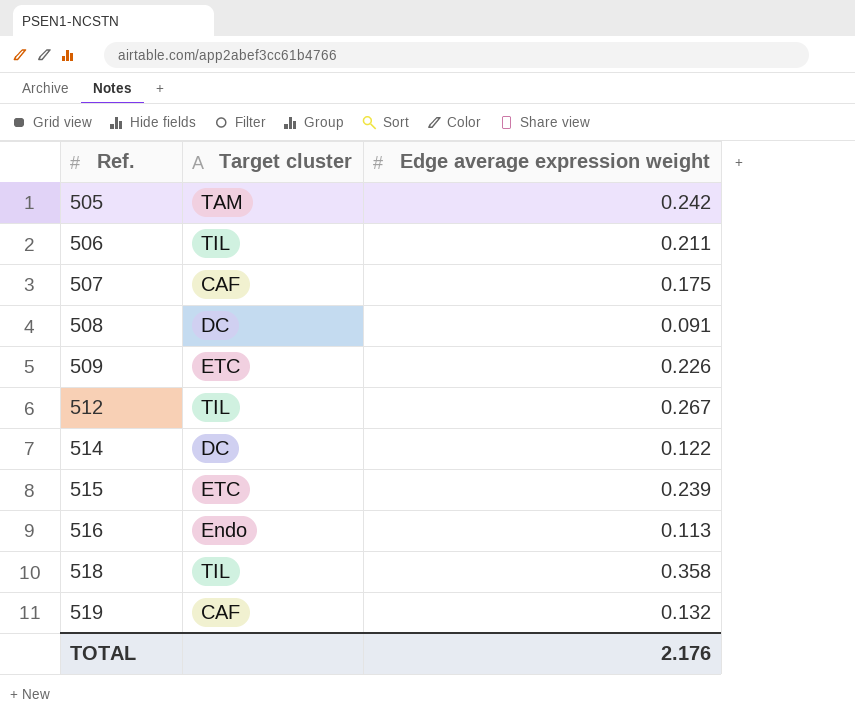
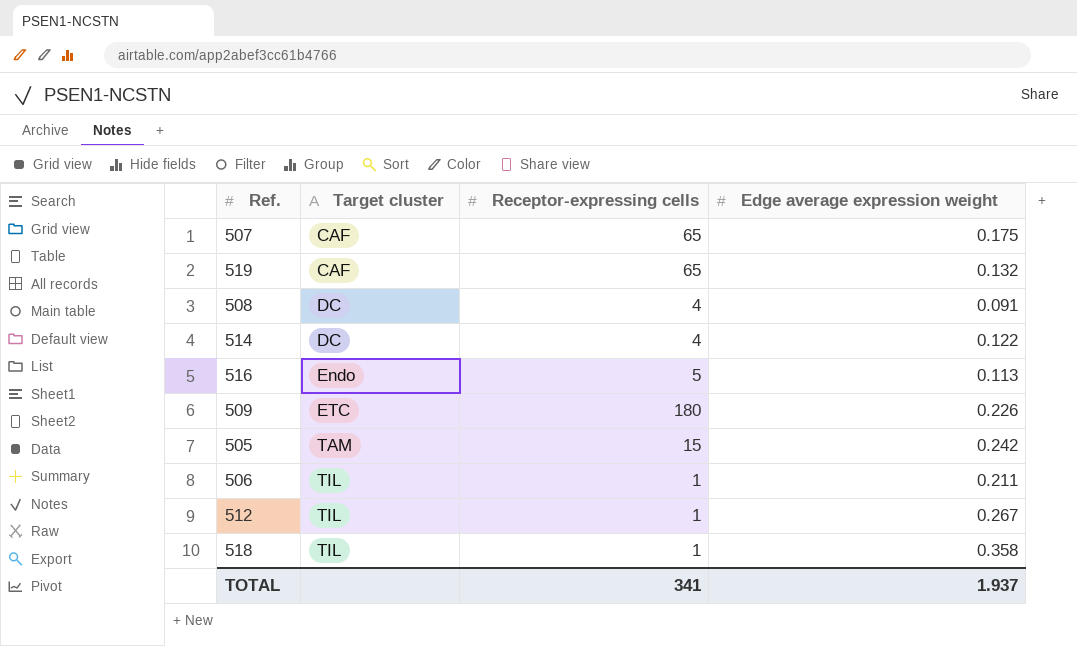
row order: Ref. ascending -> Target cluster ascending
column Receptor-expressing cells | position: none -> 3
row 515: ETC | 0.239 -> none
TOTAL | Edge average expression weight: 2.176 -> 1.937

